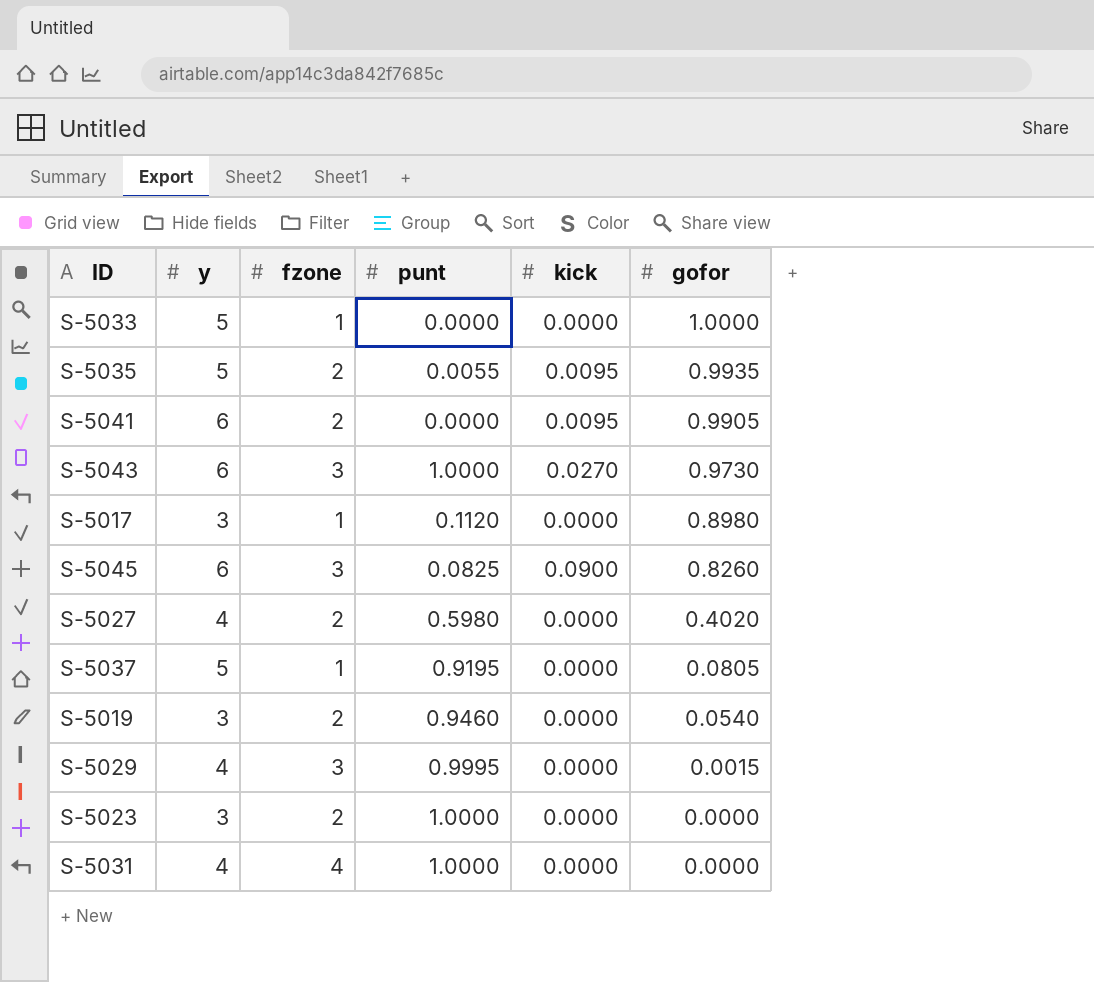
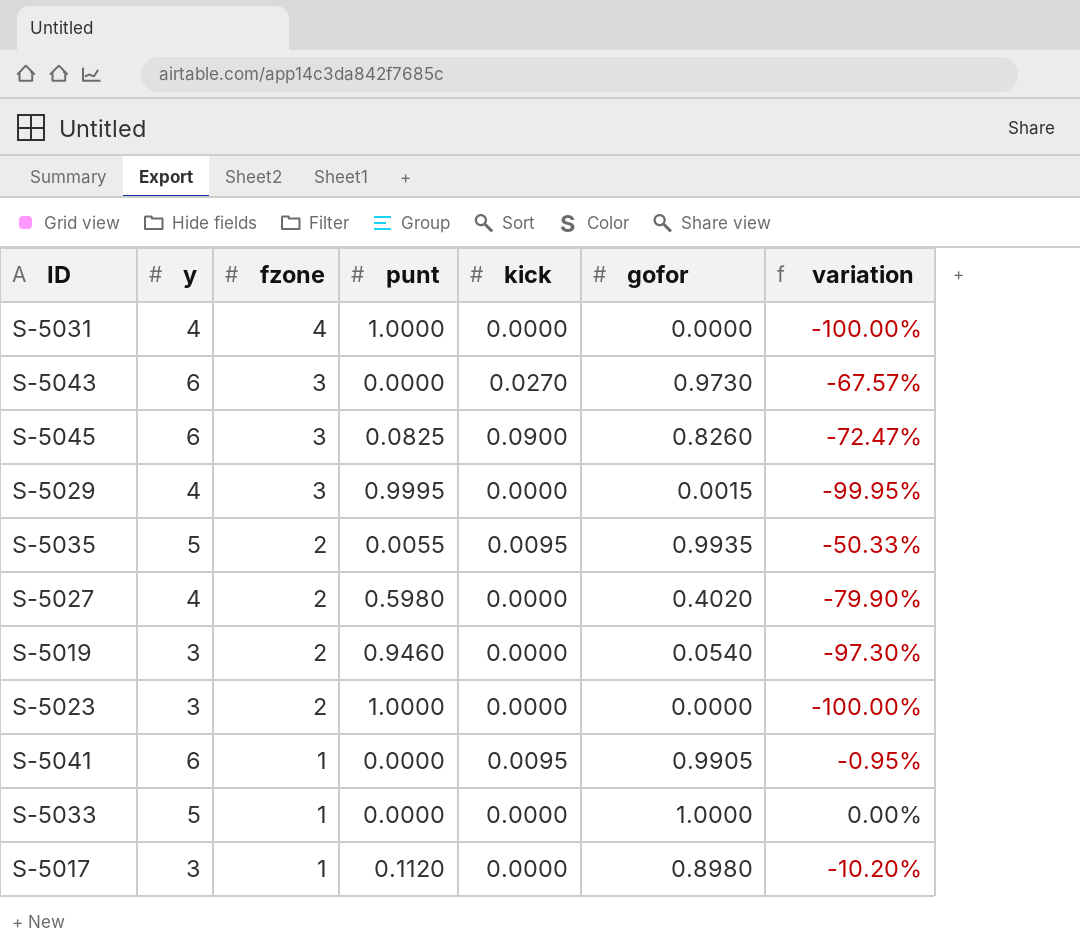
row order: gofor descending -> fzone descending
column variation | formula: none -> ([gofor] - [fzone]) / [fzone]
row S-5037: 5 | 1 | 0.9195 | 0.0000 | 0.0805 -> none
S-5043 | punt: 1.0000 -> 0.0000
S-5041 | fzone: 2 -> 1

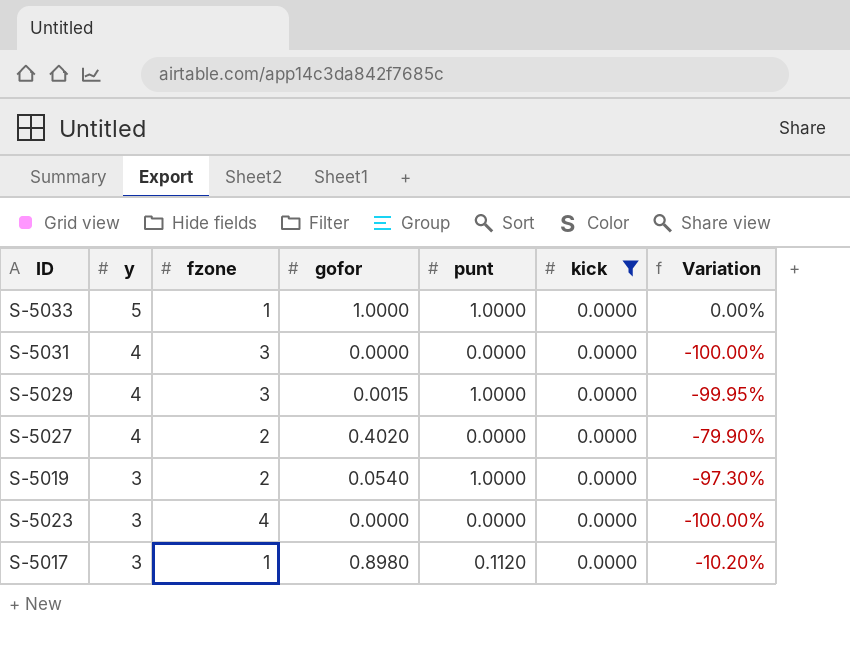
filter: none -> kick = 0.0000
row order: fzone descending -> y descending
column gofor | position: 6 -> 4
column name: variation -> Variation
S-5033 | punt: 0.0000 -> 1.0000
S-5031 | fzone: 4 -> 3
S-5031 | punt: 1.0000 -> 0.0000
S-5029 | punt: 0.9995 -> 1.0000
S-5027 | punt: 0.5980 -> 0.0000
S-5019 | punt: 0.9460 -> 1.0000
S-5023 | fzone: 2 -> 4
S-5023 | punt: 1.0000 -> 0.0000

